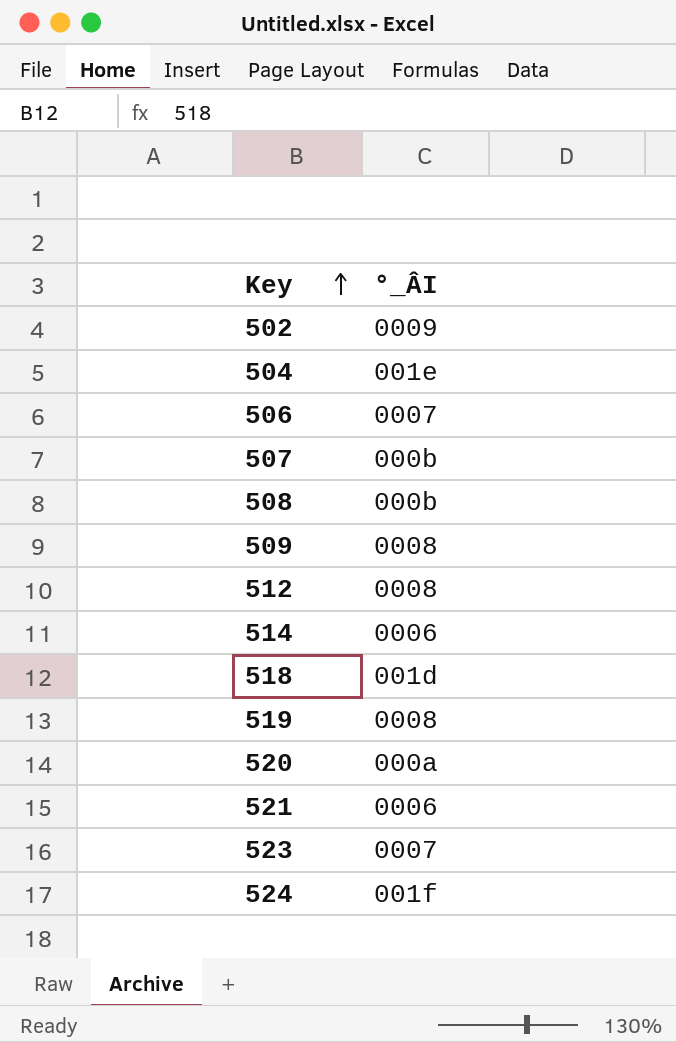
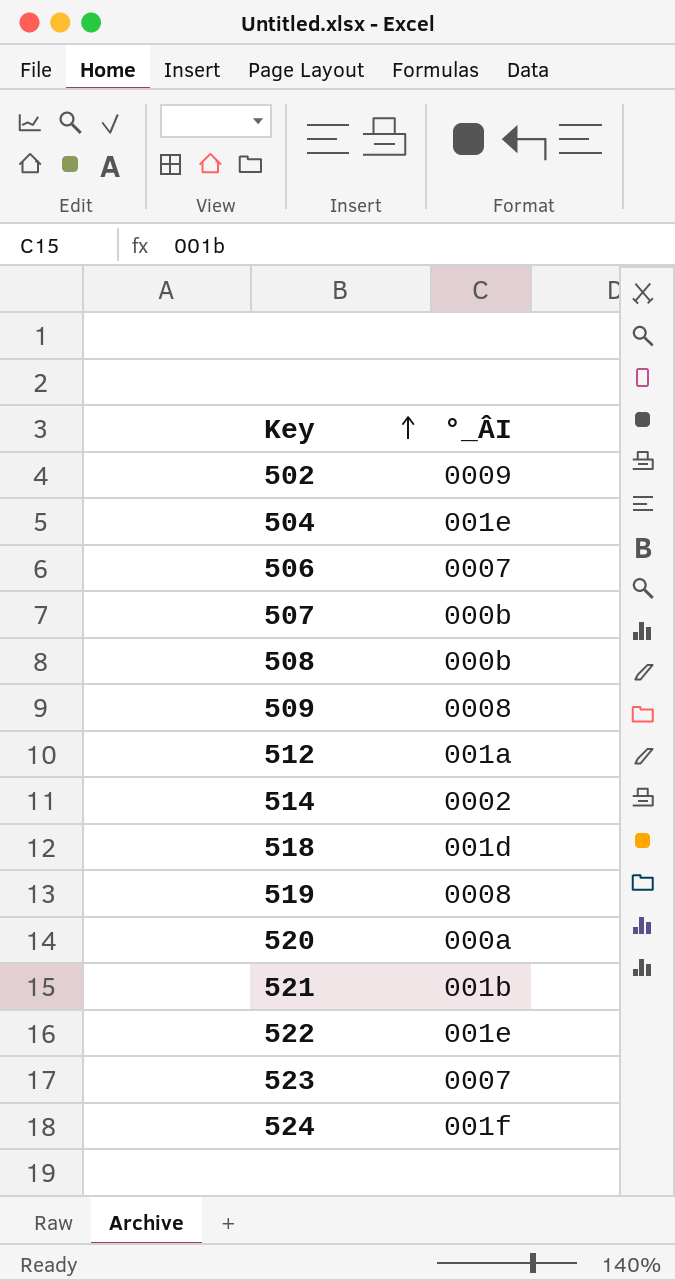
512 | °_ÂI: 0008 -> 001a
514 | °_ÂI: 0006 -> 0002
521 | °_ÂI: 0006 -> 001b
row 522: none -> 001e

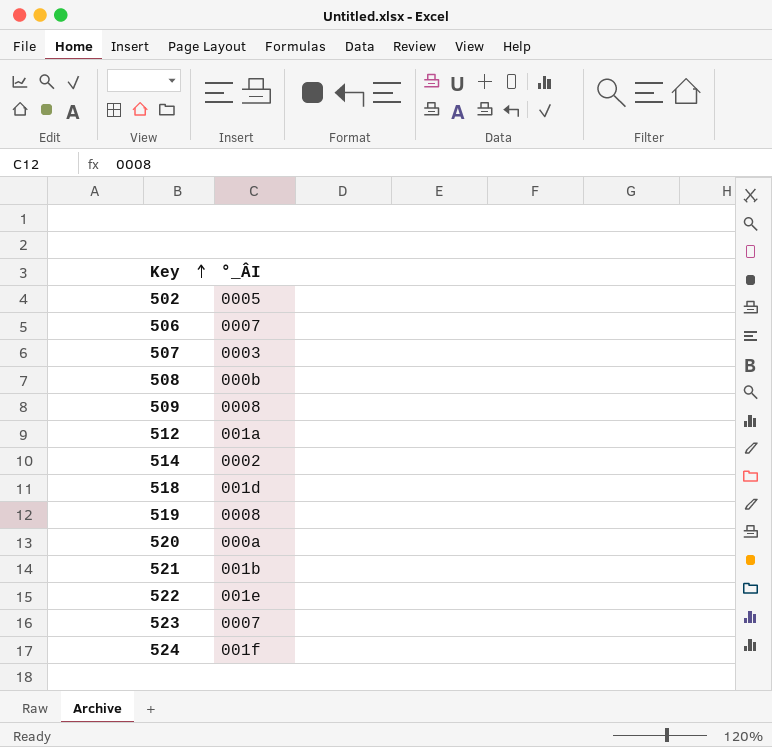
row 504: 001e -> none
502 | °_ÂI: 0009 -> 0005
507 | °_ÂI: 000b -> 0003

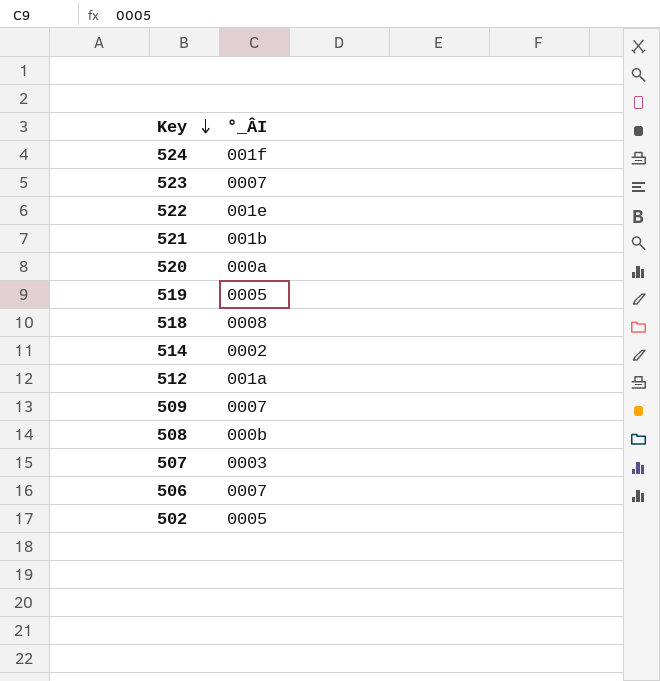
row order: Key ascending -> Key descending
519 | °_ÂI: 0008 -> 0005
518 | °_ÂI: 001d -> 0008
509 | °_ÂI: 0008 -> 0007

